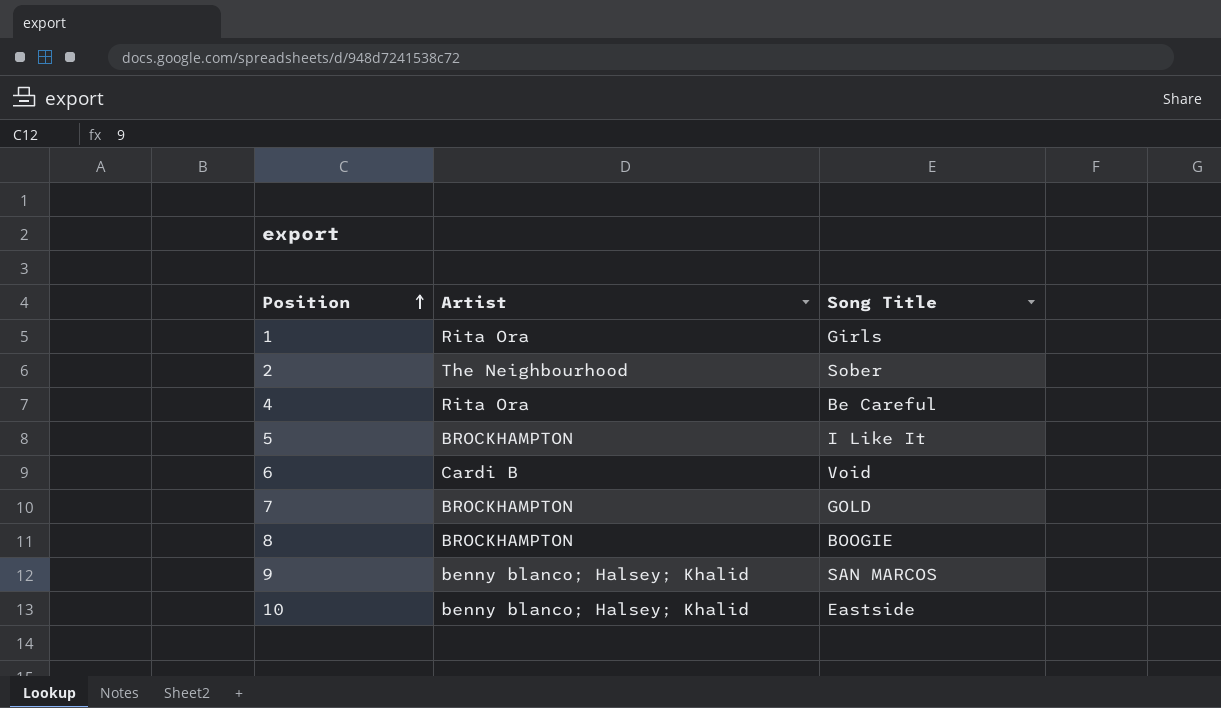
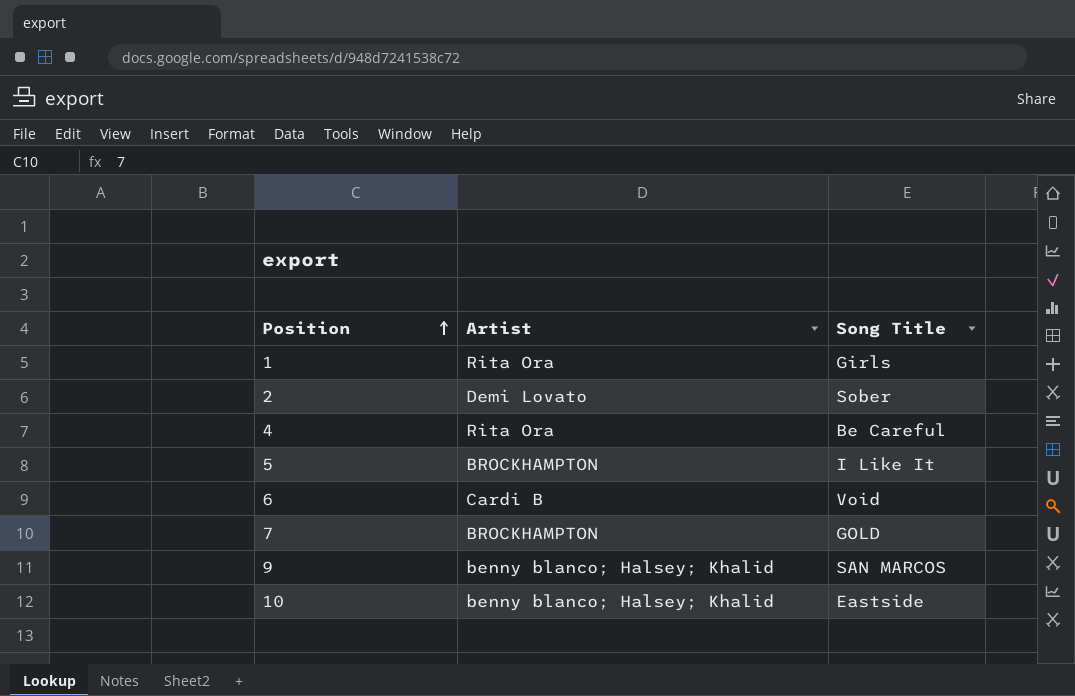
row 8: BROCKHAMPTON | BOOGIE -> none
2 | Artist: The Neighbourhood -> Demi Lovato

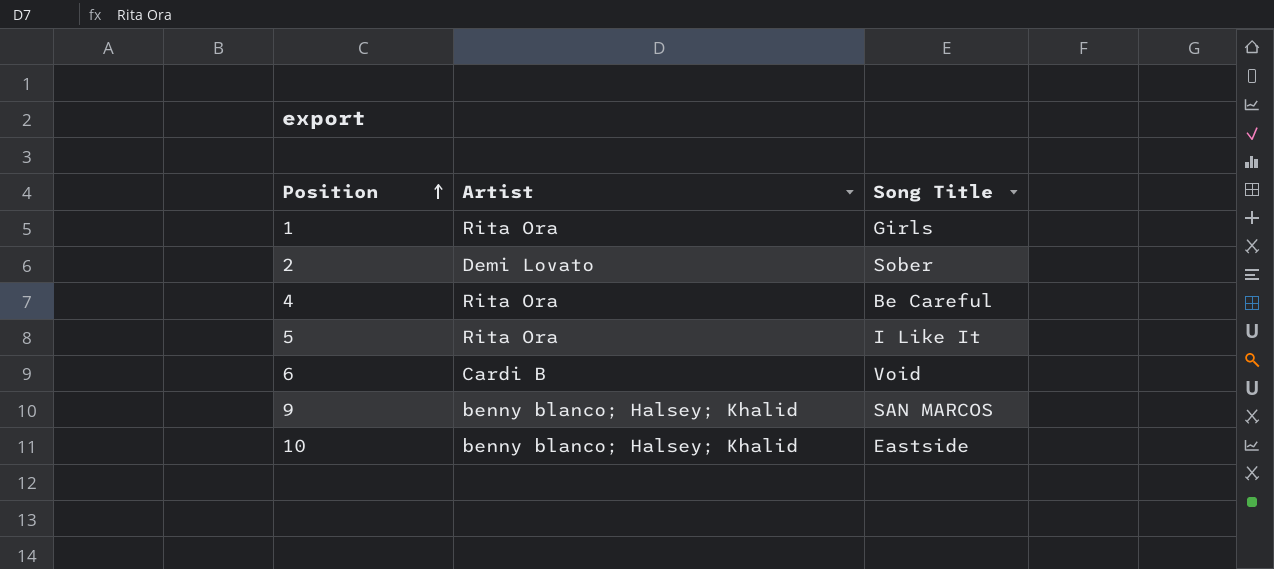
row 7: BROCKHAMPTON | GOLD -> none
5 | Artist: BROCKHAMPTON -> Rita Ora

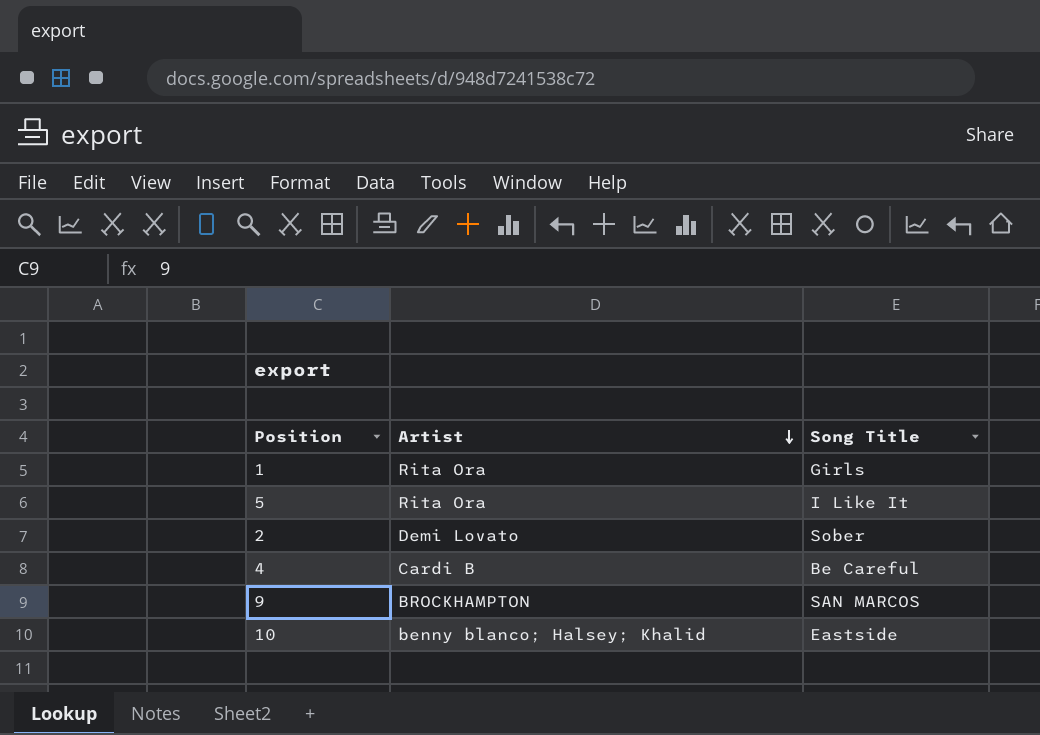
row order: Position ascending -> Artist descending
row 6: Cardi B | Void -> none
4 | Artist: Rita Ora -> Cardi B
9 | Artist: benny blanco; Halsey; Khalid -> BROCKHAMPTON

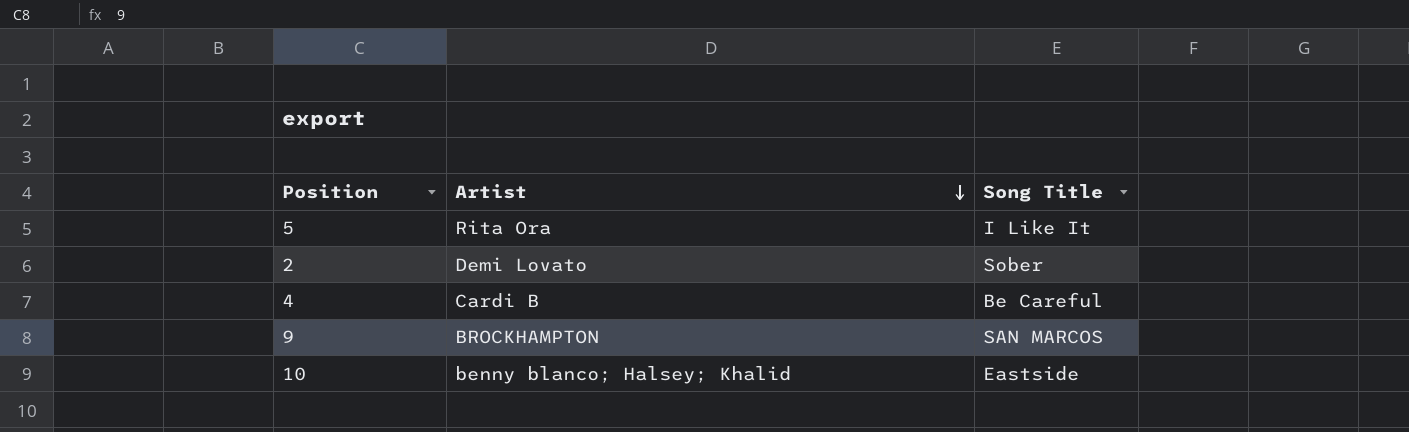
row 1: Rita Ora | Girls -> none

